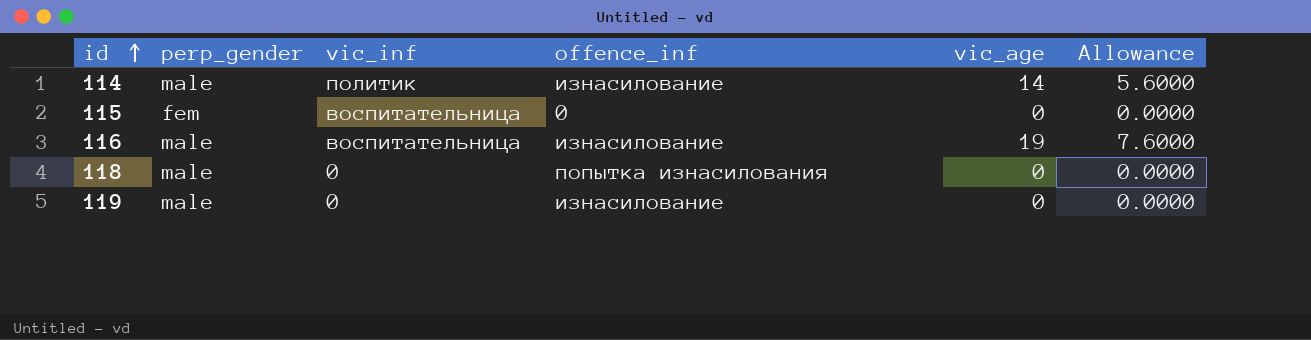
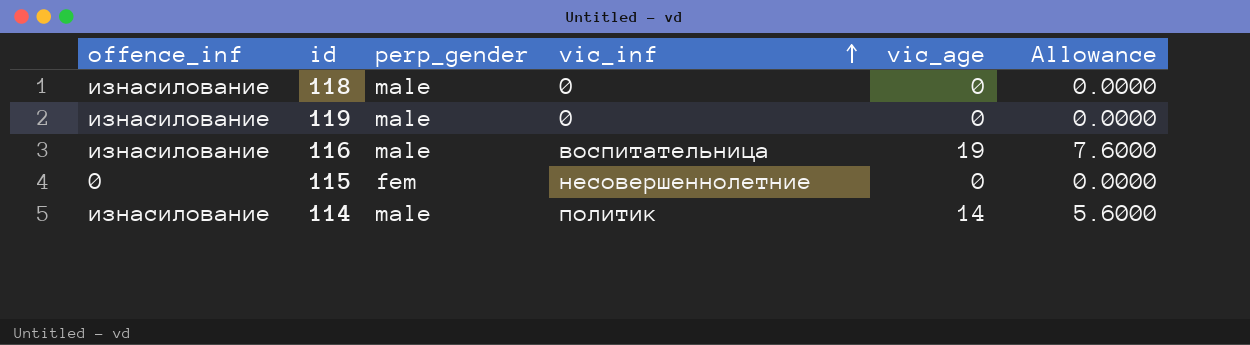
row order: id ascending -> vic_inf ascending
column offence_inf | position: 4 -> 1
118 | offence_inf: попытка изнасилования -> изнасилование
115 | vic_inf: воспитательница -> несовершеннолетние

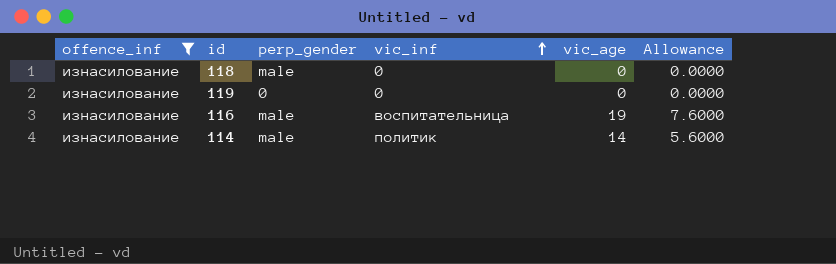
filter: none -> offence_inf = изнасилование
119 | perp_gender: male -> 0

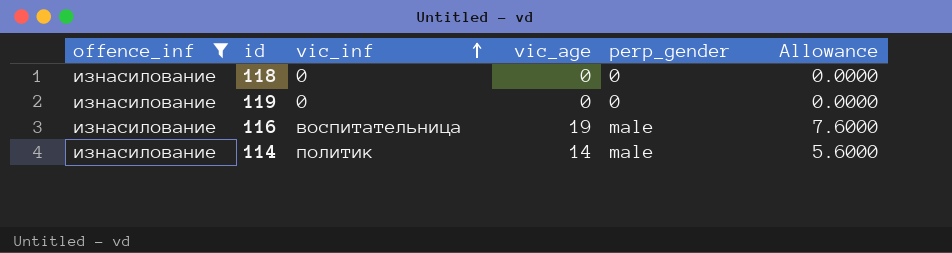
column perp_gender | position: 3 -> 5
118 | perp_gender: male -> 0

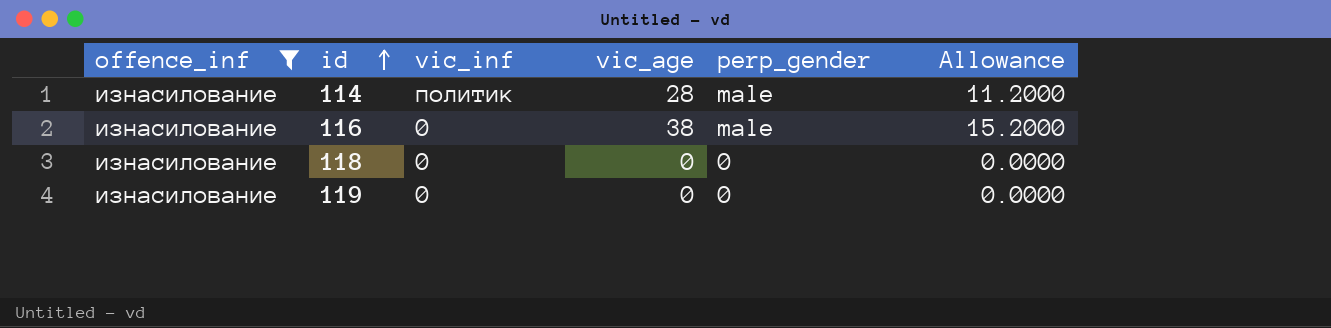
row order: vic_inf ascending -> id ascending
114 | vic_age: 14 -> 28
114 | Allowance: 5.6000 -> 11.2000
116 | vic_inf: воспитательница -> 0
116 | vic_age: 19 -> 38
116 | Allowance: 7.6000 -> 15.2000

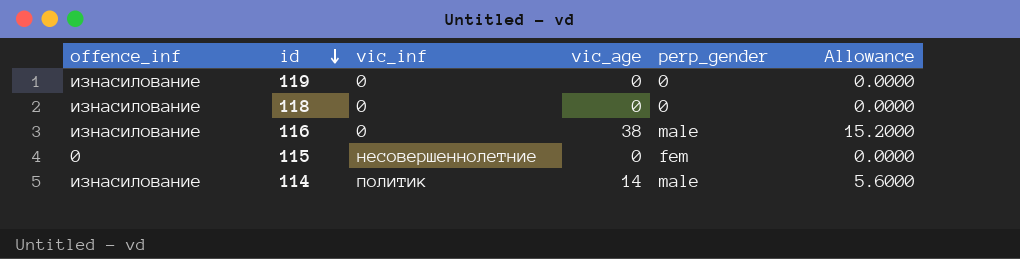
filter: offence_inf = изнасилование -> none
row order: id ascending -> id descending
114 | vic_age: 28 -> 14
114 | Allowance: 11.2000 -> 5.6000

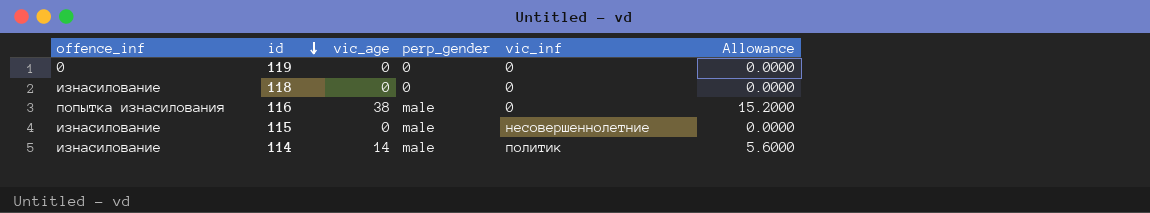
column vic_inf | position: 3 -> 5
119 | offence_inf: изнасилование -> 0
116 | offence_inf: изнасилование -> попытка изнасилования
115 | offence_inf: 0 -> изнасилование
115 | perp_gender: fem -> male

